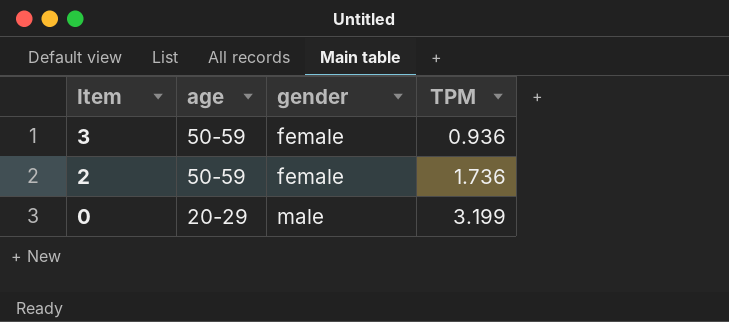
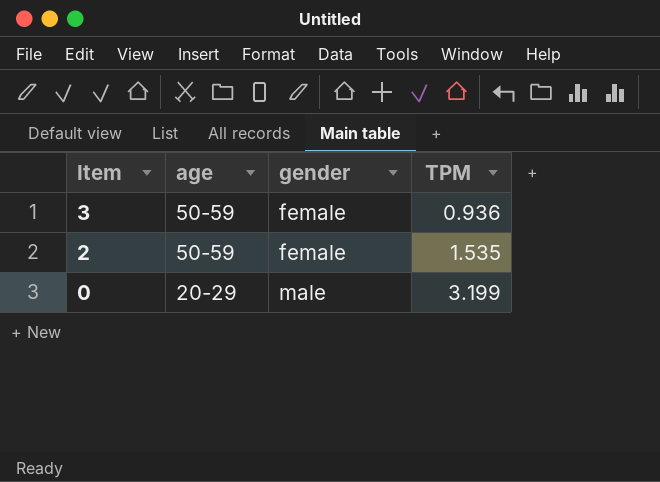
2 | TPM: 1.736 -> 1.535

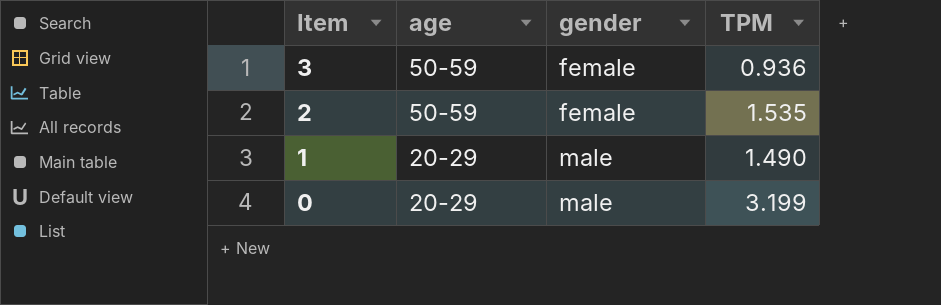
row 1: none -> 20-29 | male | 1.490

